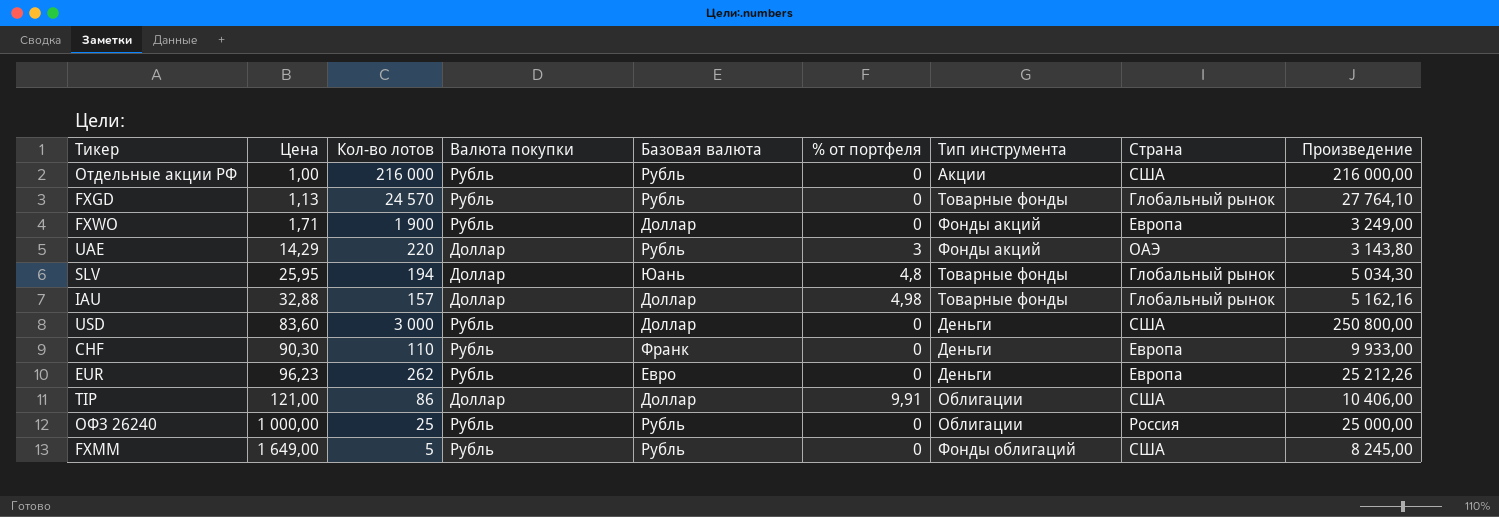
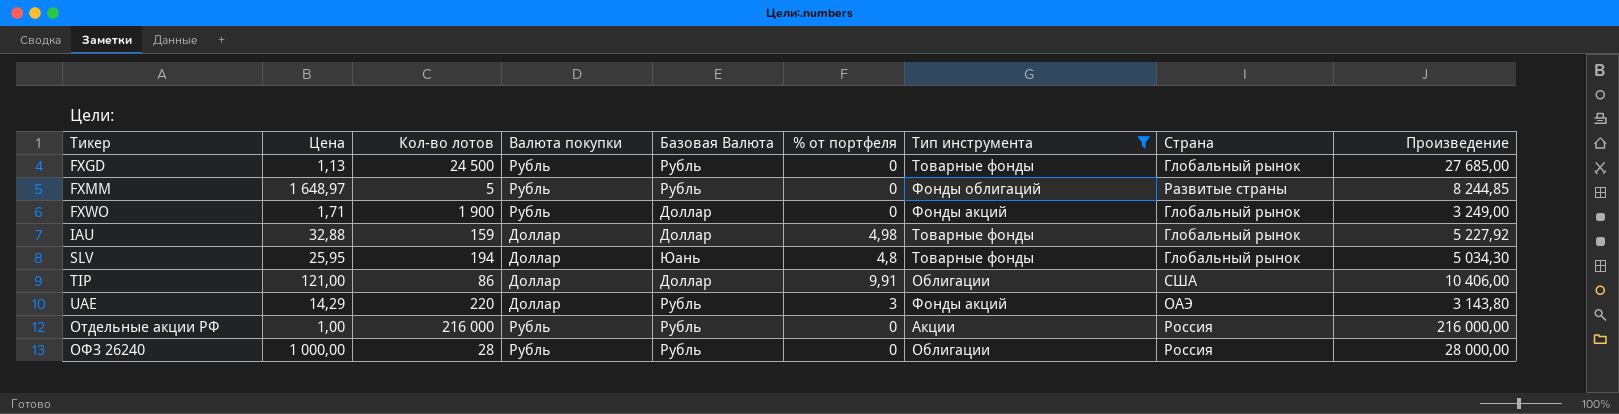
filter: none -> Тип инструмента != Деньги
row order: Цена ascending -> Тикер ascending
column name: Базовая валюта -> Базовая Валюта
FXGD | Кол-во лотов: 24 570 -> 24 500
FXGD | Произведение: 27 764,10 -> 27 685,00
FXMM | Цена: 1 649,00 -> 1 648,97
FXMM | Страна: США -> Развитые страны
FXMM | Произведение: 8 245,00 -> 8 244,85
FXWO | Страна: Европа -> Глобальный рынок
IAU | Кол-во лотов: 157 -> 159
IAU | Произведение: 5 162,16 -> 5 227,92
Отдельные акции РФ | Страна: США -> Россия
ОФЗ 26240 | Кол-во лотов: 25 -> 28
ОФЗ 26240 | Произведение: 25 000,00 -> 28 000,00

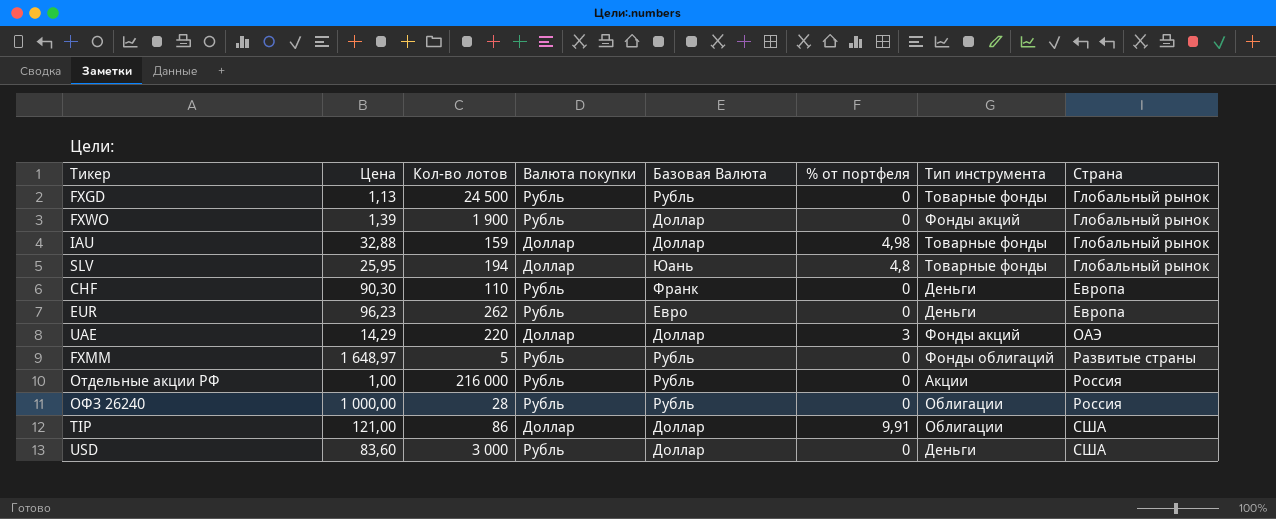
filter: Тип инструмента != Деньги -> none
row order: Тикер ascending -> Страна ascending
column Произведение | formula: [Цена] * [Кол-во лотов] -> none
FXWO | Цена: 1,71 -> 1,39
UAE | Базовая Валюта: Рубль -> Доллар

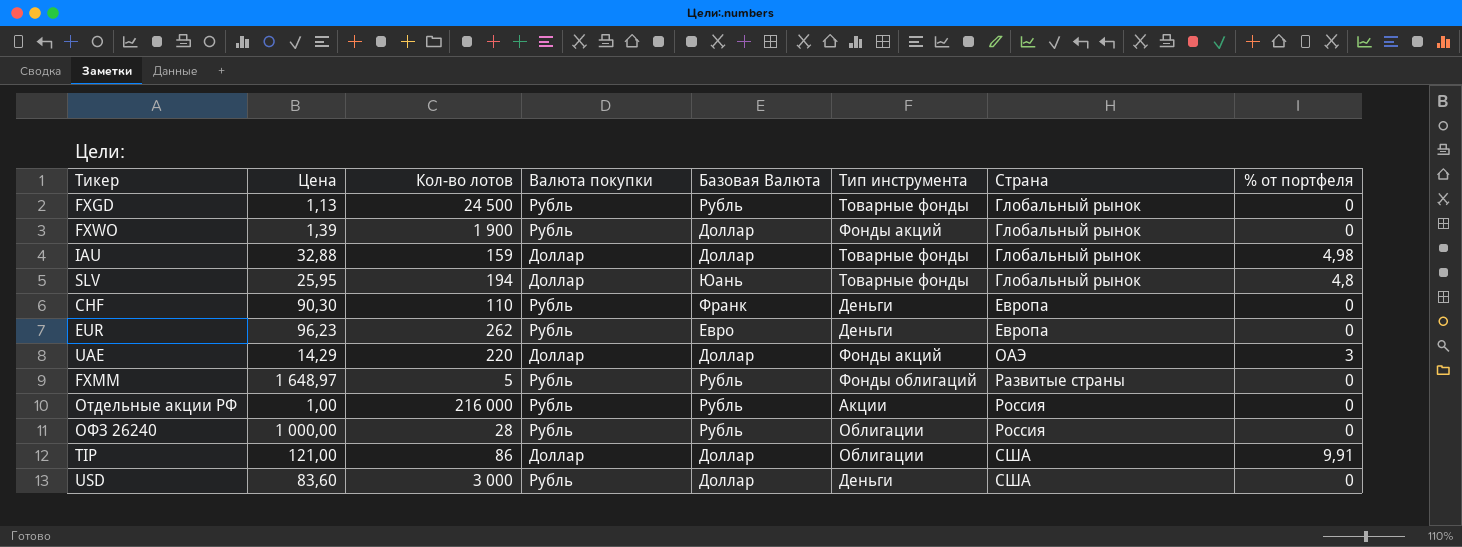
column % от портфеля | position: 6 -> 8

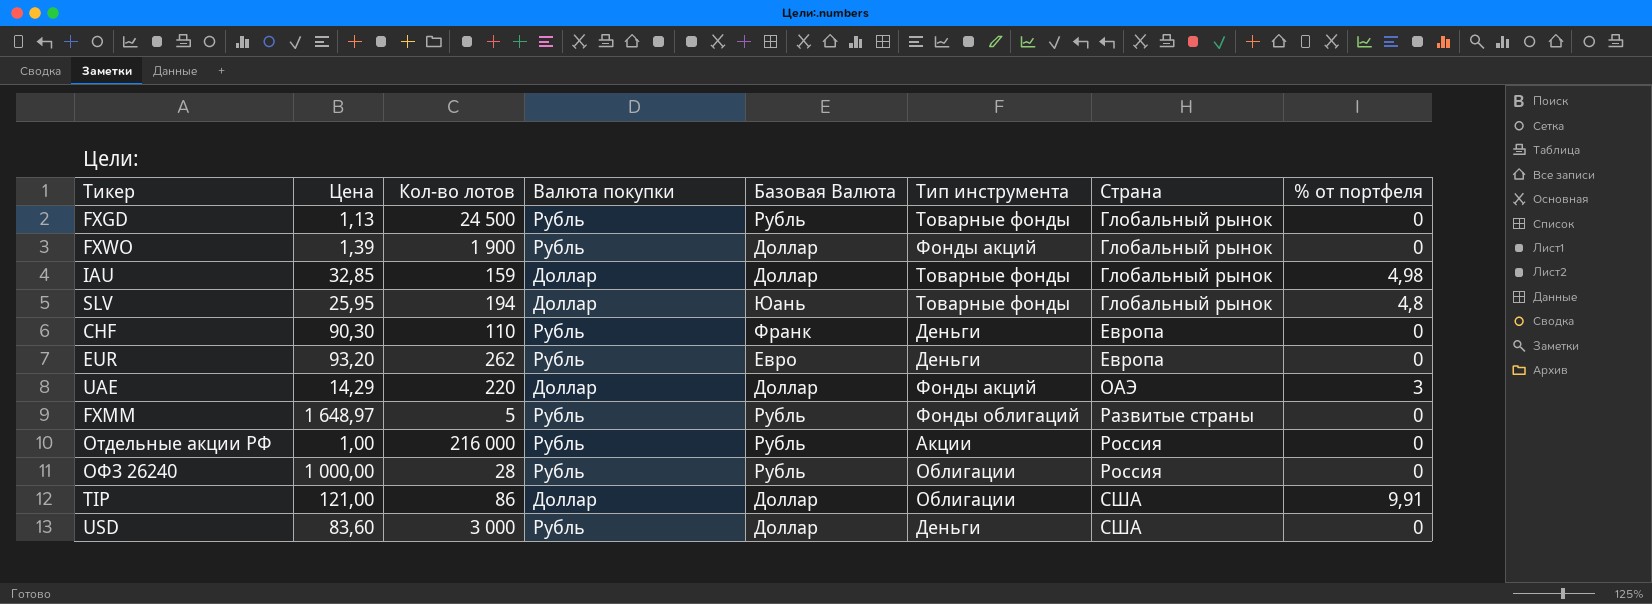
IAU | Цена: 32,88 -> 32,85
EUR | Цена: 96,23 -> 93,20

